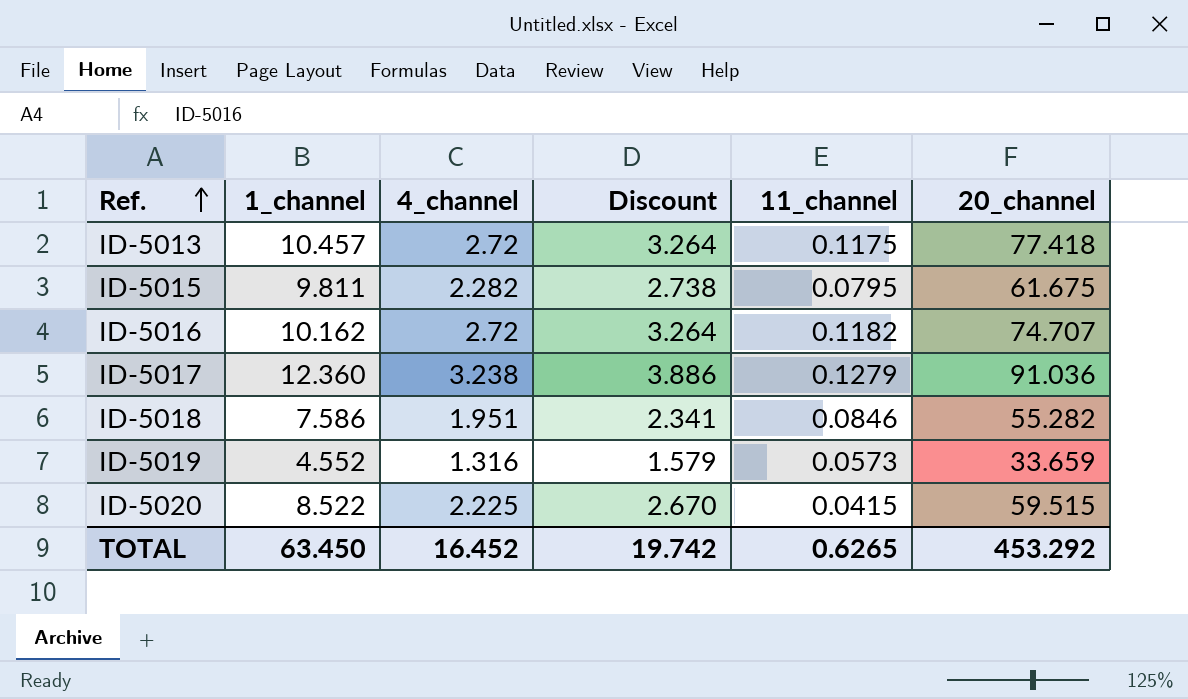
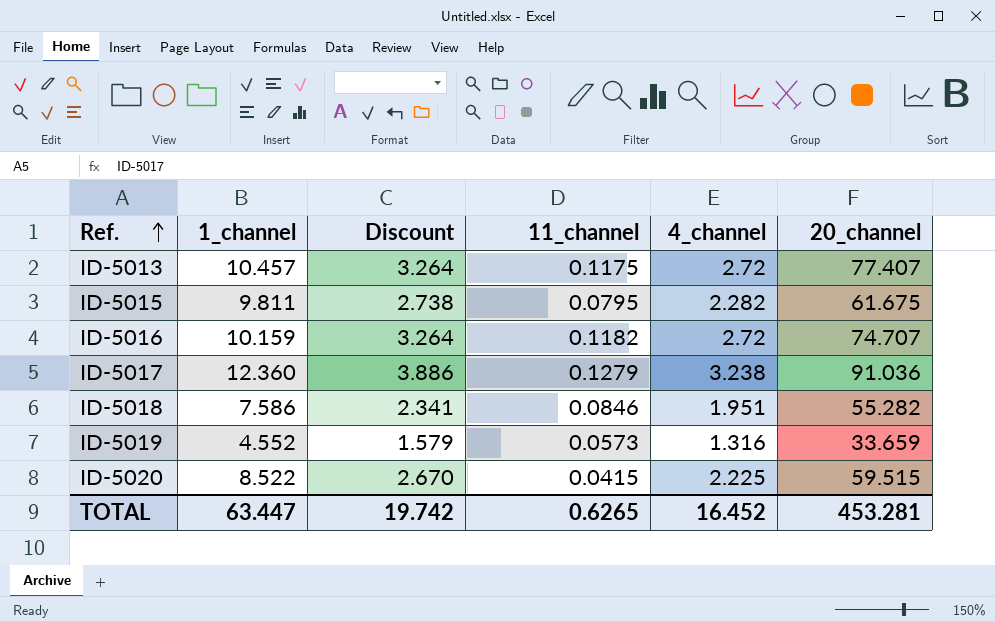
column 4_channel | position: 3 -> 5
ID-5013 | 20_channel: 77.418 -> 77.407
ID-5016 | 1_channel: 10.162 -> 10.159
TOTAL | 1_channel: 63.450 -> 63.447
TOTAL | 20_channel: 453.292 -> 453.281

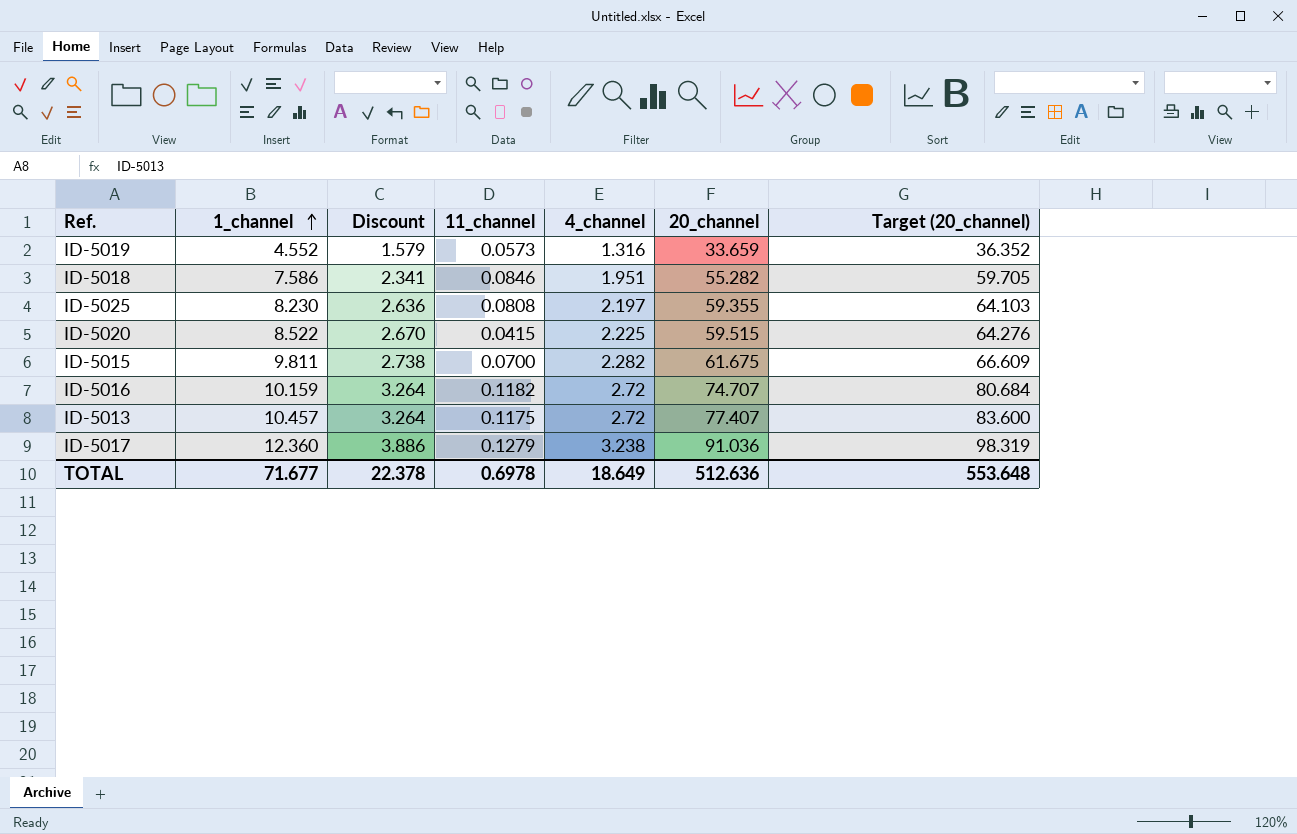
row order: Ref. ascending -> 1_channel ascending
column Target (20_channel) | formula: none -> [20_channel] * 1.08
row ID-5025: none -> 8.230 | 2.636 | 0.0808 | 2.197 | 59.355 | 64.103
ID-5015 | 11_channel: 0.0795 -> 0.0700
TOTAL | 1_channel: 63.447 -> 71.677
TOTAL | Discount: 19.742 -> 22.378
TOTAL | 11_channel: 0.6265 -> 0.6978
TOTAL | 4_channel: 16.452 -> 18.649
TOTAL | 20_channel: 453.281 -> 512.636

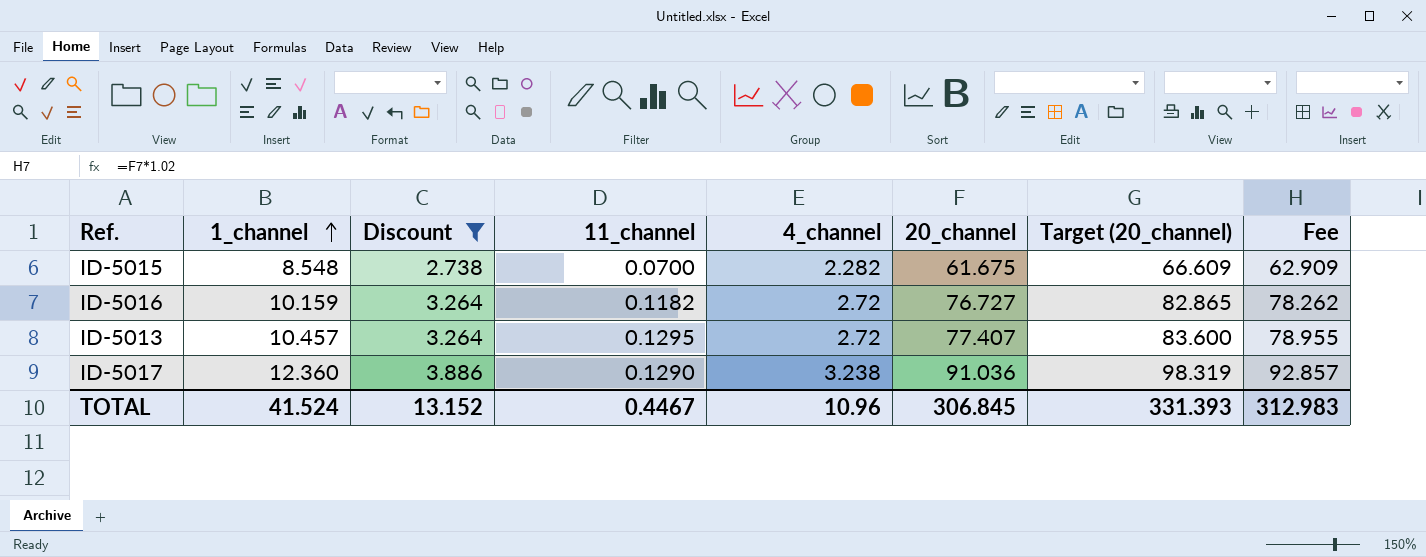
filter: none -> Discount >= 2.738
column Fee | formula: none -> [20_channel] * 1.02
ID-5015 | 1_channel: 9.811 -> 8.548
ID-5016 | 20_channel: 74.707 -> 76.727
ID-5016 | Target (20_channel): 80.684 -> 82.865
ID-5013 | 11_channel: 0.1175 -> 0.1295
ID-5017 | 11_channel: 0.1279 -> 0.1290
TOTAL | 1_channel: 71.677 -> 41.524
TOTAL | Discount: 22.378 -> 13.152
TOTAL | 11_channel: 0.6978 -> 0.4467
TOTAL | 4_channel: 18.649 -> 10.96
TOTAL | 20_channel: 512.636 -> 306.845
TOTAL | Target (20_channel): 553.648 -> 331.393

